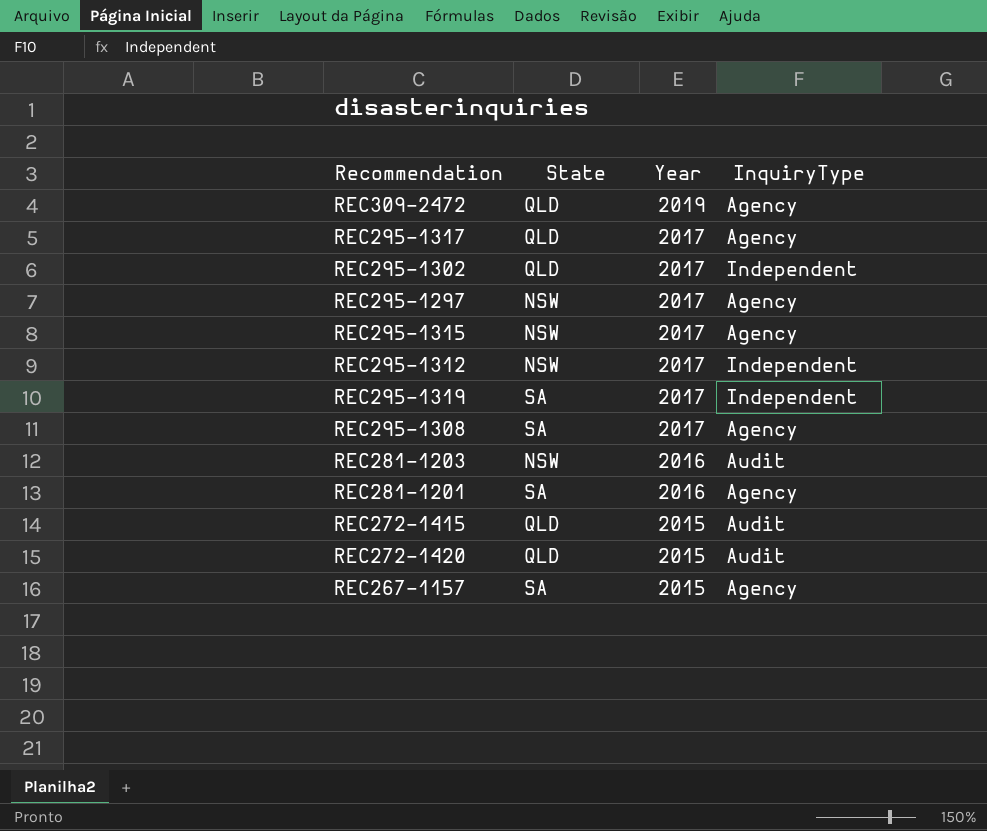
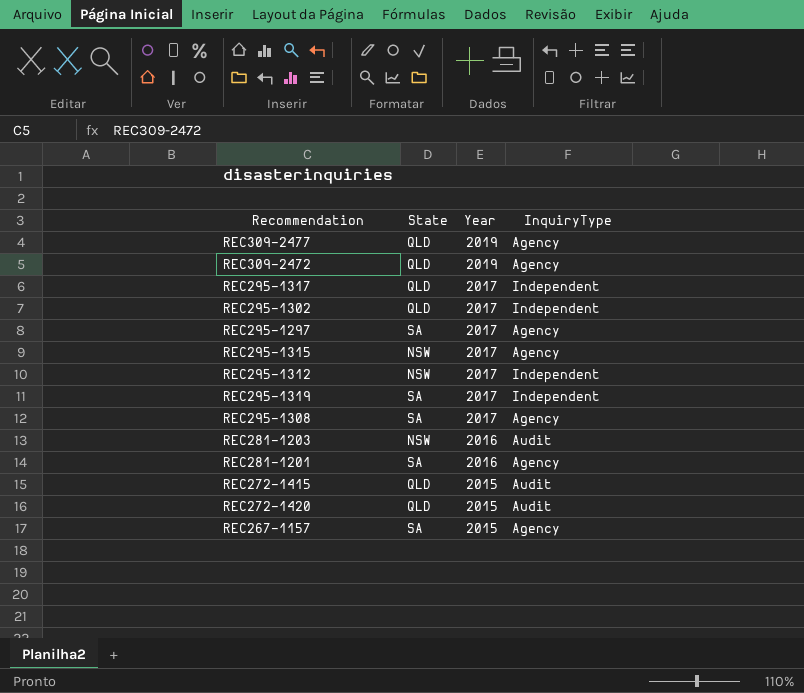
row REC309-2477: none -> QLD | 2019 | Agency
REC295-1317 | InquiryType: Agency -> Independent
REC295-1297 | State: NSW -> SA

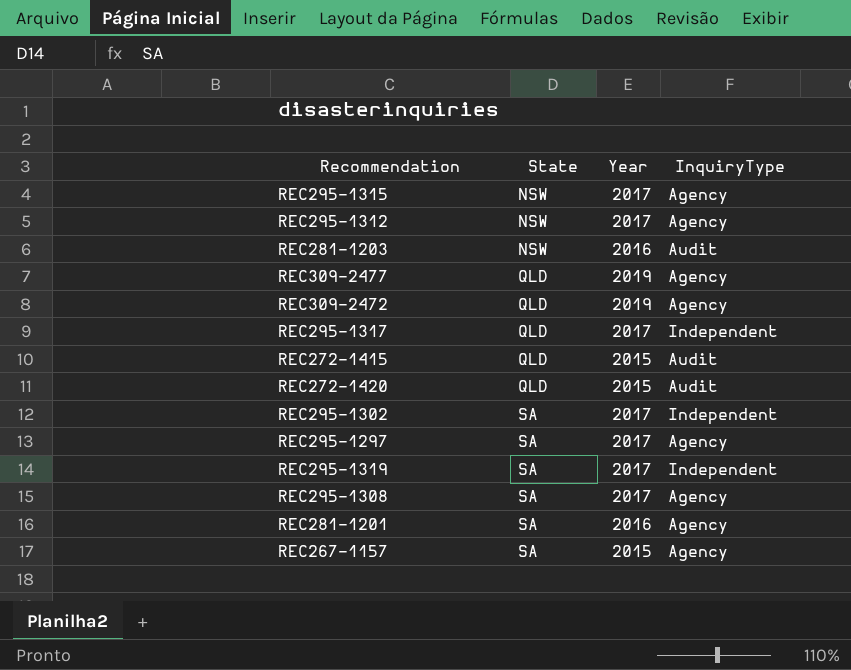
row order: Year descending -> State ascending
REC295-1312 | InquiryType: Independent -> Agency
REC295-1302 | State: QLD -> SA

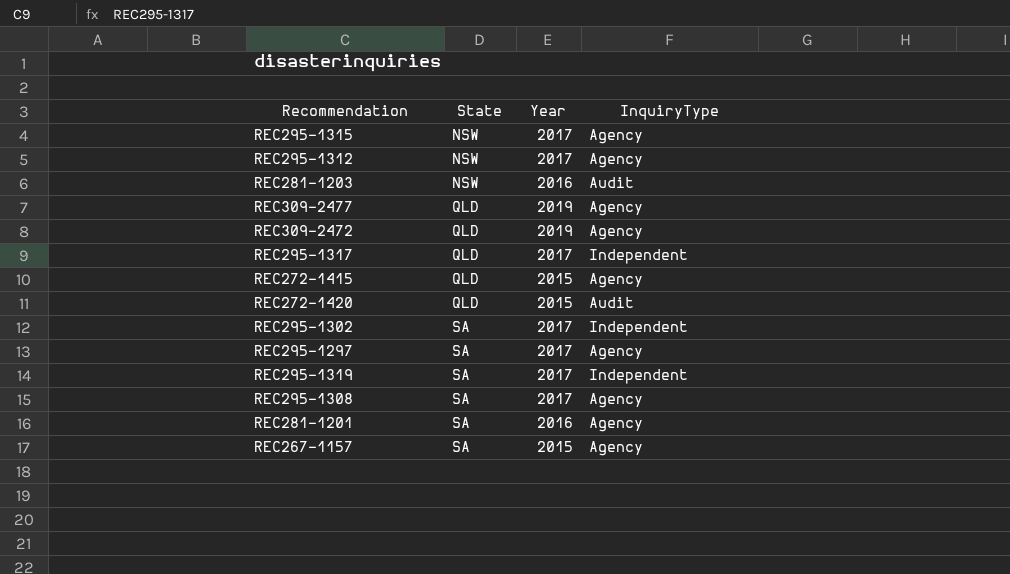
REC272-1415 | InquiryType: Audit -> Agency

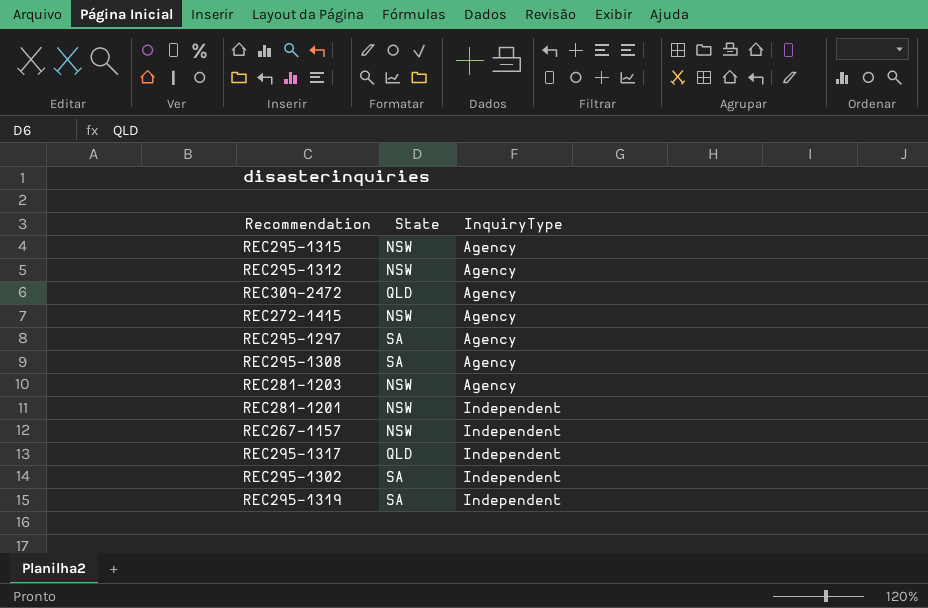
row order: State ascending -> InquiryType ascending
column Year | position: 3 -> none
row REC309-2477: QLD | 2019 | Agency -> none
row REC272-1420: QLD | 2015 | Audit -> none
REC272-1415 | State: QLD -> NSW
REC281-1203 | InquiryType: Audit -> Agency
REC281-1201 | State: SA -> NSW
REC281-1201 | InquiryType: Agency -> Independent
REC267-1157 | State: SA -> NSW
REC267-1157 | InquiryType: Agency -> Independent

